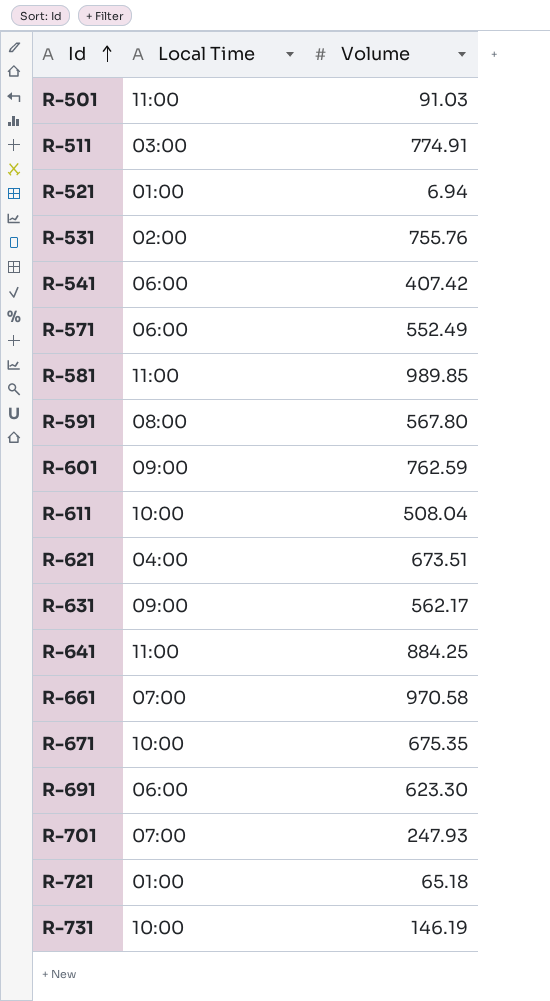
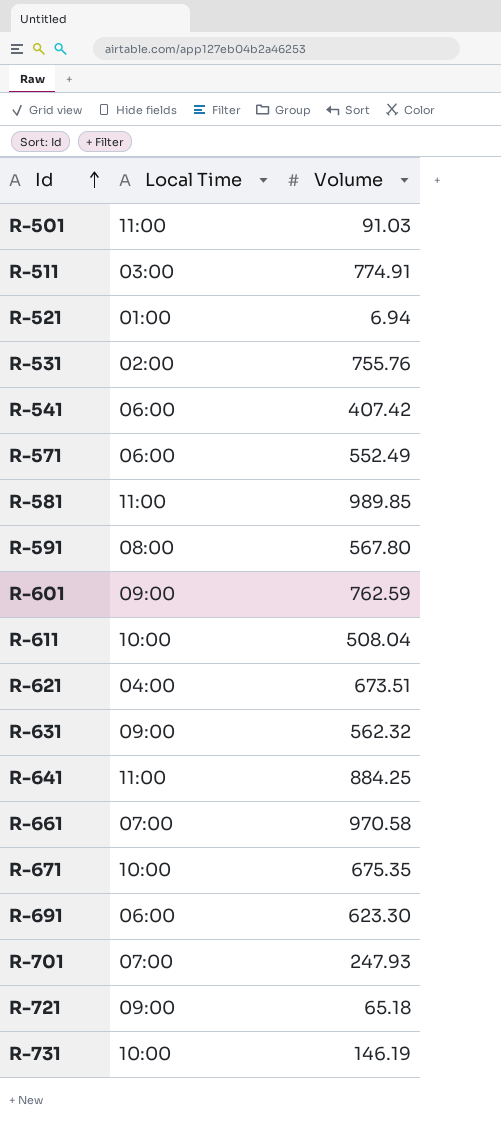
R-631 | Volume: 562.17 -> 562.32
R-721 | Local Time: 01:00 -> 09:00

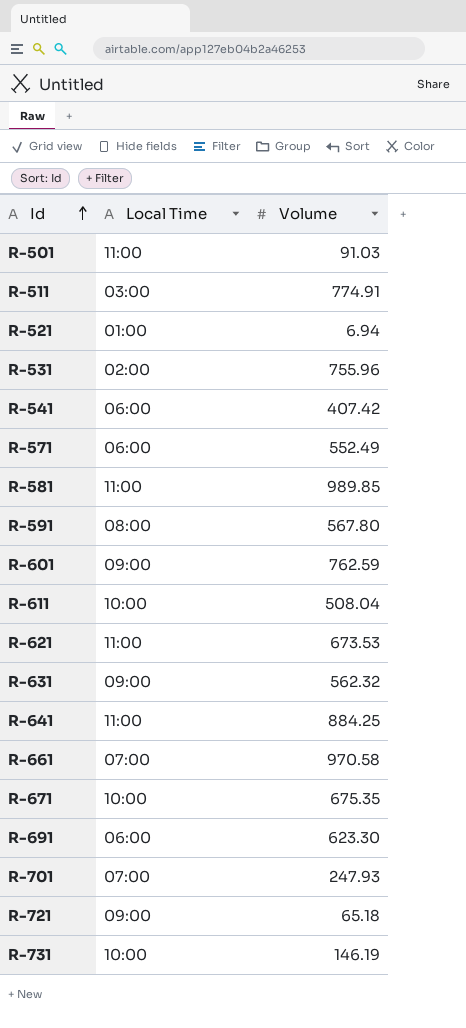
R-531 | Volume: 755.76 -> 755.96
R-621 | Local Time: 04:00 -> 11:00
R-621 | Volume: 673.51 -> 673.53

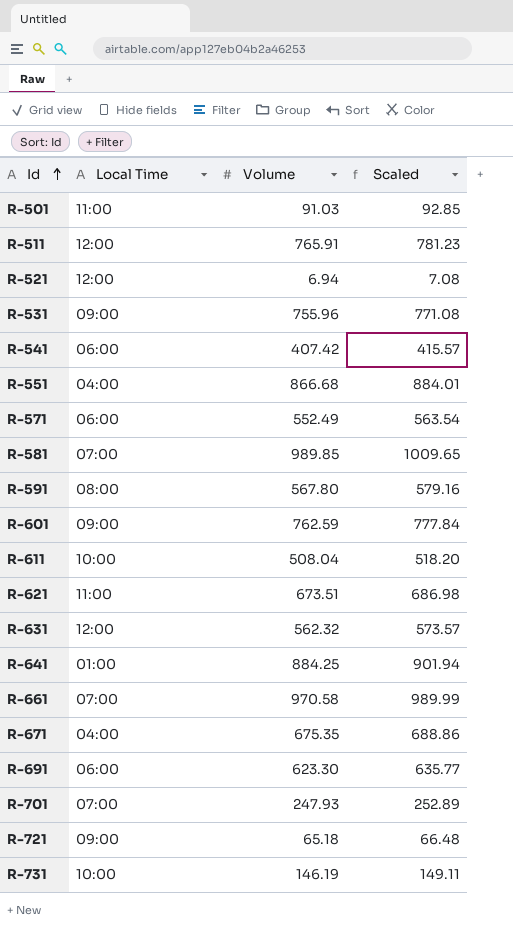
column Scaled | formula: none -> [Volume] * 1.02
R-511 | Local Time: 03:00 -> 12:00
R-511 | Volume: 774.91 -> 765.91
R-521 | Local Time: 01:00 -> 12:00
R-531 | Local Time: 02:00 -> 09:00
row R-551: none -> 04:00 | 866.68 | 884.01
R-581 | Local Time: 11:00 -> 07:00
R-621 | Volume: 673.53 -> 673.51
R-631 | Local Time: 09:00 -> 12:00
R-641 | Local Time: 11:00 -> 01:00
R-671 | Local Time: 10:00 -> 04:00

